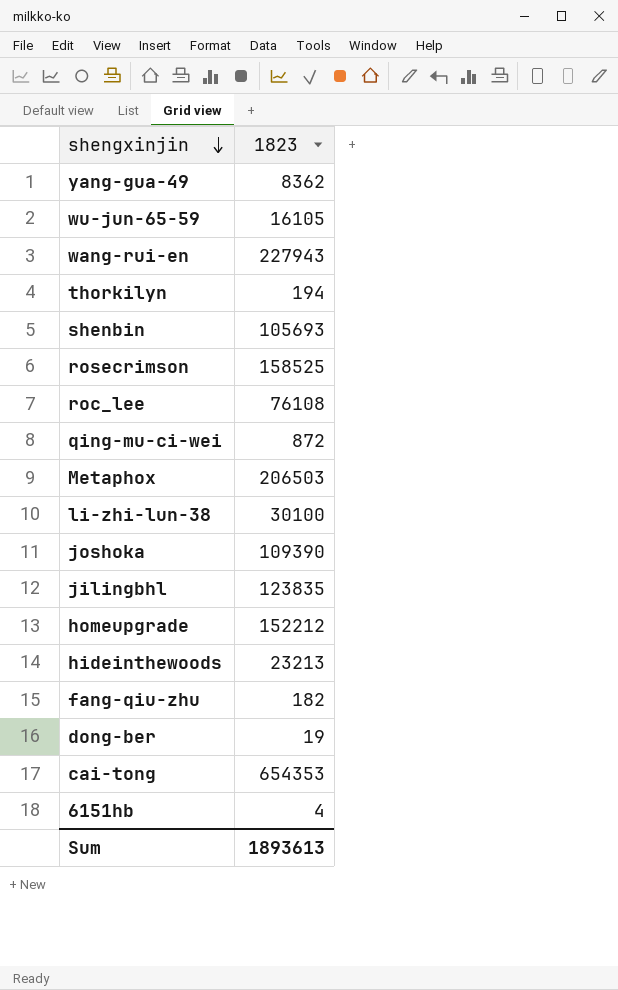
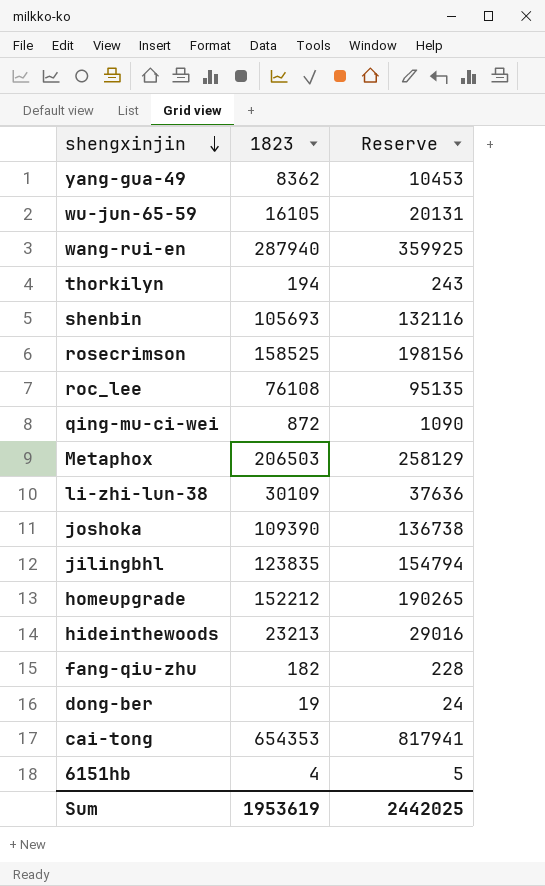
column Reserve | formula: none -> [1823] * 1.25
wang-rui-en | 1823: 227943 -> 287940
li-zhi-lun-38 | 1823: 30100 -> 30109
Sum | 1823: 1893613 -> 1953619

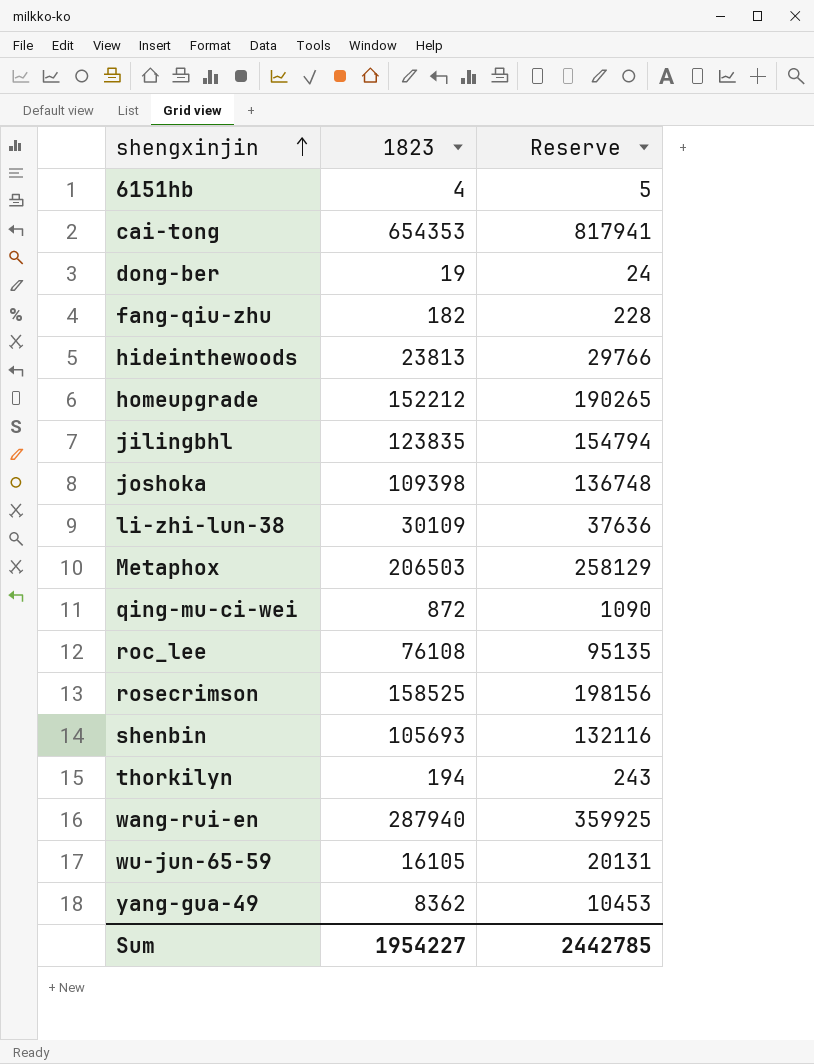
row order: shengxinjin descending -> shengxinjin ascending
hideinthewoods | 1823: 23213 -> 23813
hideinthewoods | Reserve: 29016 -> 29766
joshoka | 1823: 109390 -> 109398
joshoka | Reserve: 136738 -> 136748
Sum | 1823: 1953619 -> 1954227
Sum | Reserve: 2442025 -> 2442785

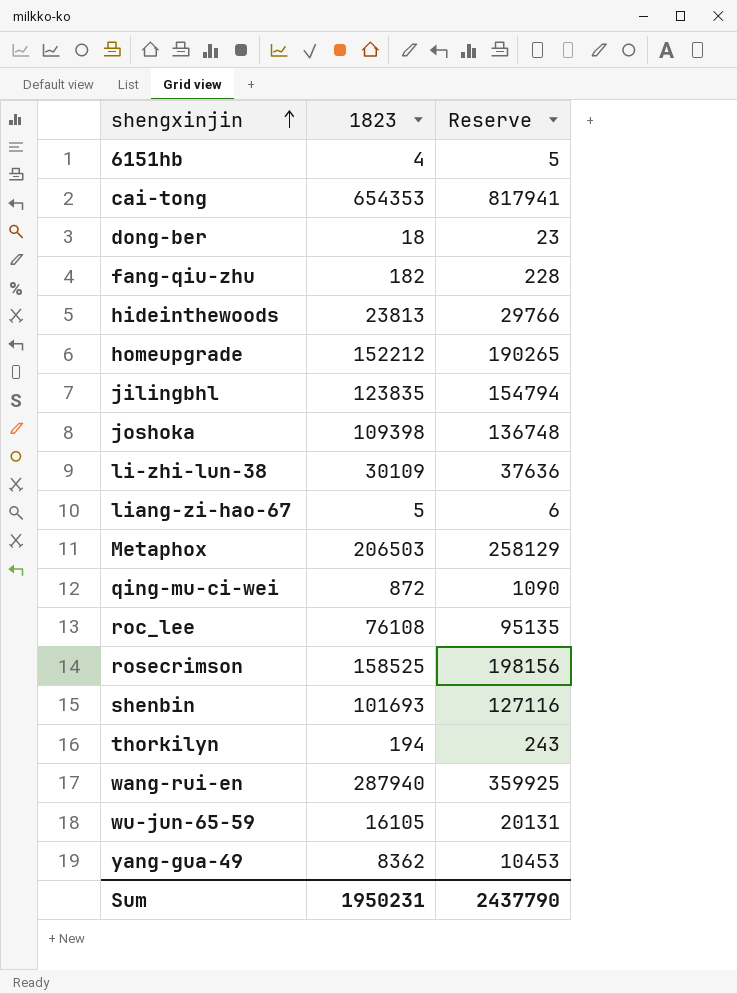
dong-ber | 1823: 19 -> 18
dong-ber | Reserve: 24 -> 23
row liang-zi-hao-67: none -> 5 | 6
shenbin | 1823: 105693 -> 101693
shenbin | Reserve: 132116 -> 127116
Sum | 1823: 1954227 -> 1950231
Sum | Reserve: 2442785 -> 2437790

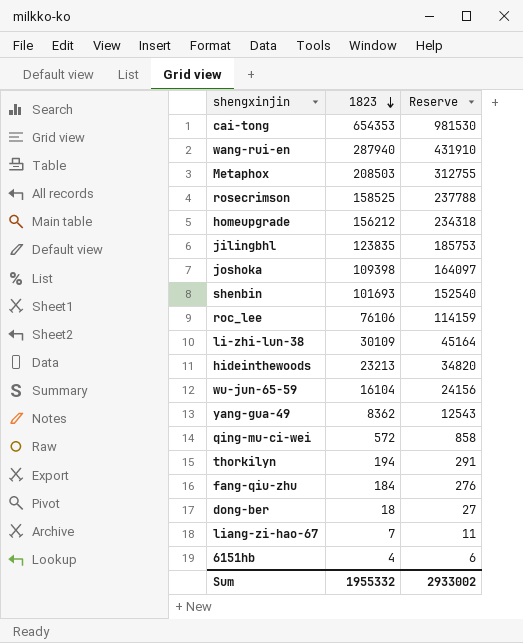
row order: shengxinjin ascending -> 1823 descending
column Reserve | formula: [1823] * 1.25 -> [1823] * 1.5
Metaphox | 1823: 206503 -> 208503
homeupgrade | 1823: 152212 -> 156212
roc_lee | 1823: 76108 -> 76106
hideinthewoods | 1823: 23813 -> 23213
wu-jun-65-59 | 1823: 16105 -> 16104
qing-mu-ci-wei | 1823: 872 -> 572
fang-qiu-zhu | 1823: 182 -> 184
liang-zi-hao-67 | 1823: 5 -> 7
Sum | 1823: 1950231 -> 1955332
Sum | Reserve: 2437790 -> 2933002

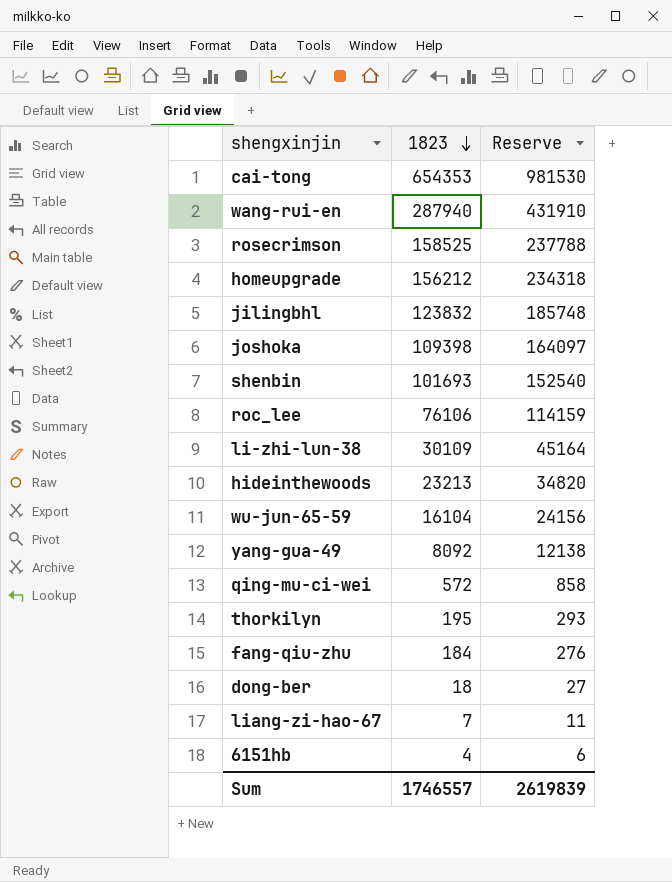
row Metaphox: 208503 | 312755 -> none
jilingbhl | 1823: 123835 -> 123832
jilingbhl | Reserve: 185753 -> 185748
yang-gua-49 | 1823: 8362 -> 8092
yang-gua-49 | Reserve: 12543 -> 12138
thorkilyn | 1823: 194 -> 195
thorkilyn | Reserve: 291 -> 293
Sum | 1823: 1955332 -> 1746557
Sum | Reserve: 2933002 -> 2619839

